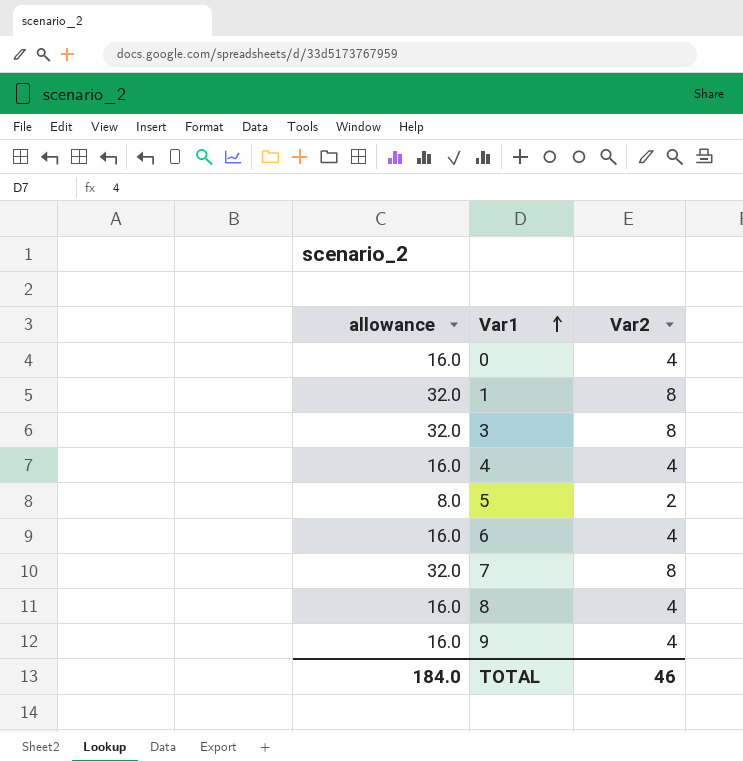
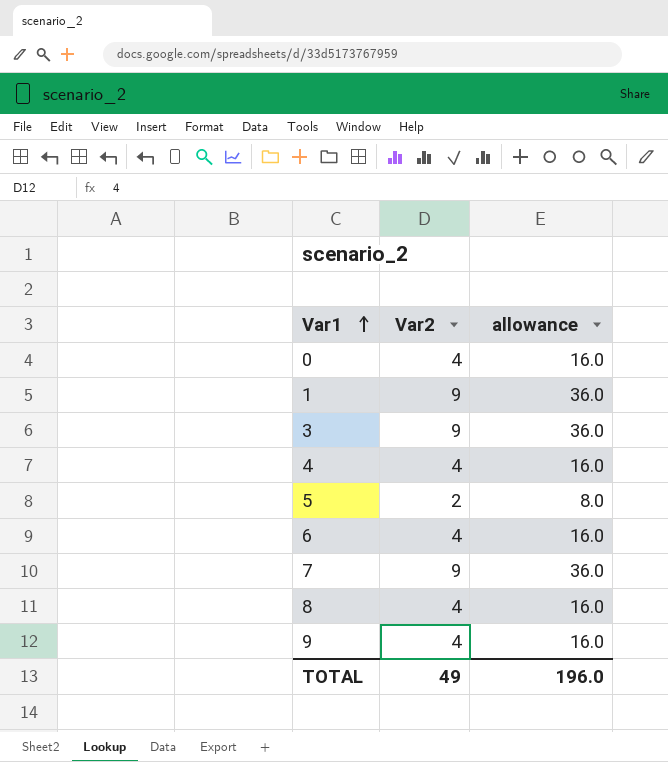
column allowance | position: 1 -> 3
1 | Var2: 8 -> 9
1 | allowance: 32.0 -> 36.0
3 | Var2: 8 -> 9
3 | allowance: 32.0 -> 36.0
7 | Var2: 8 -> 9
7 | allowance: 32.0 -> 36.0
TOTAL | Var2: 46 -> 49
TOTAL | allowance: 184.0 -> 196.0

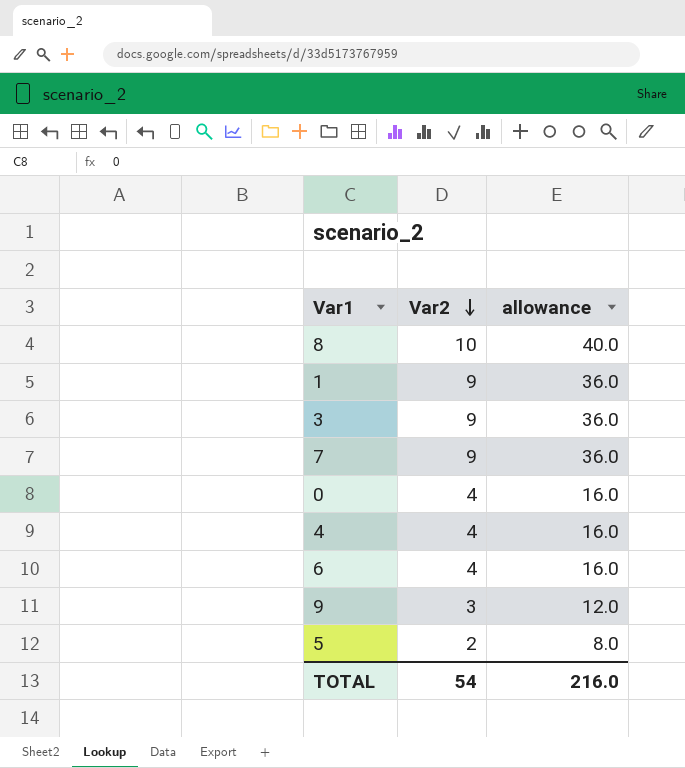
row order: Var1 ascending -> Var2 descending
8 | Var2: 4 -> 10
8 | allowance: 16.0 -> 40.0
9 | Var2: 4 -> 3
9 | allowance: 16.0 -> 12.0
TOTAL | Var2: 49 -> 54
TOTAL | allowance: 196.0 -> 216.0

